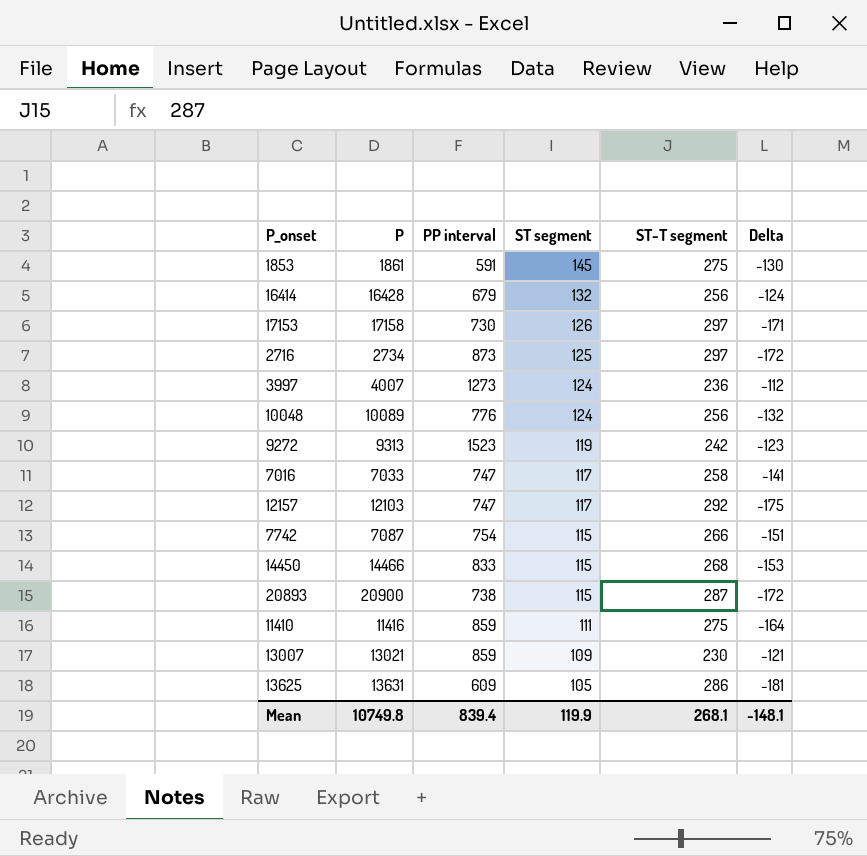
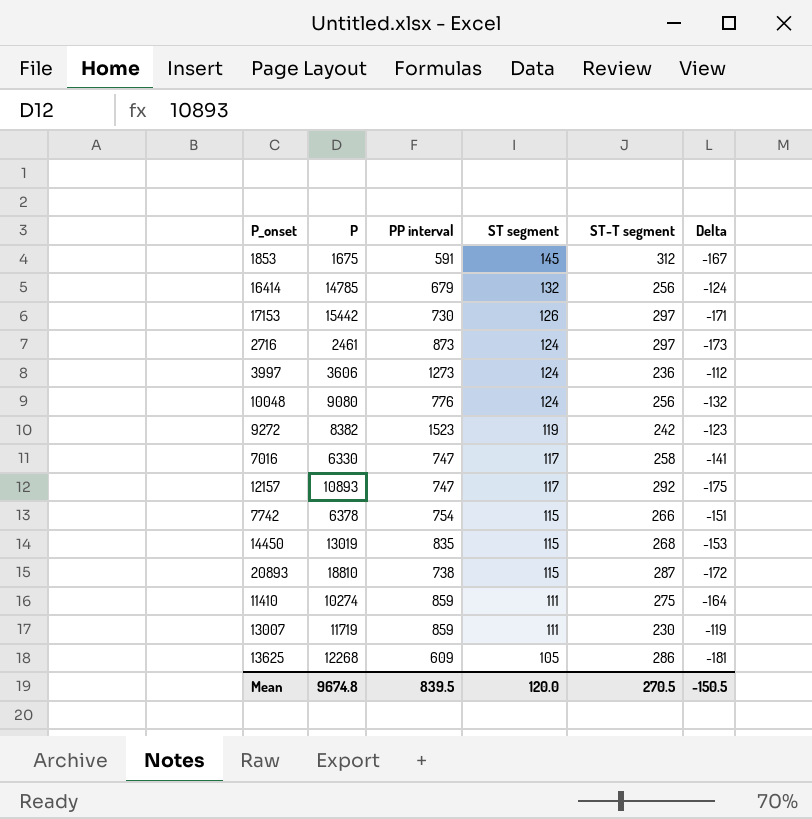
1853 | P: 1861 -> 1675
1853 | ST-T segment: 275 -> 312
1853 | Delta: -130 -> -167
16414 | P: 16428 -> 14785
17153 | P: 17158 -> 15442
2716 | P: 2734 -> 2461
2716 | ST segment: 125 -> 124
2716 | Delta: -172 -> -173
3997 | P: 4007 -> 3606
10048 | P: 10089 -> 9080
9272 | P: 9313 -> 8382
7016 | P: 7033 -> 6330
12157 | P: 12103 -> 10893
7742 | P: 7087 -> 6378
14450 | P: 14466 -> 13019
14450 | PP interval: 833 -> 835
20893 | P: 20900 -> 18810
11410 | P: 11416 -> 10274
13007 | P: 13021 -> 11719
13007 | ST segment: 109 -> 111
13007 | Delta: -121 -> -119
13625 | P: 13631 -> 12268
Mean | P: 10749.8 -> 9674.8
Mean | PP interval: 839.4 -> 839.5
Mean | ST segment: 119.9 -> 120.0
Mean | ST-T segment: 268.1 -> 270.5
Mean | Delta: -148.1 -> -150.5

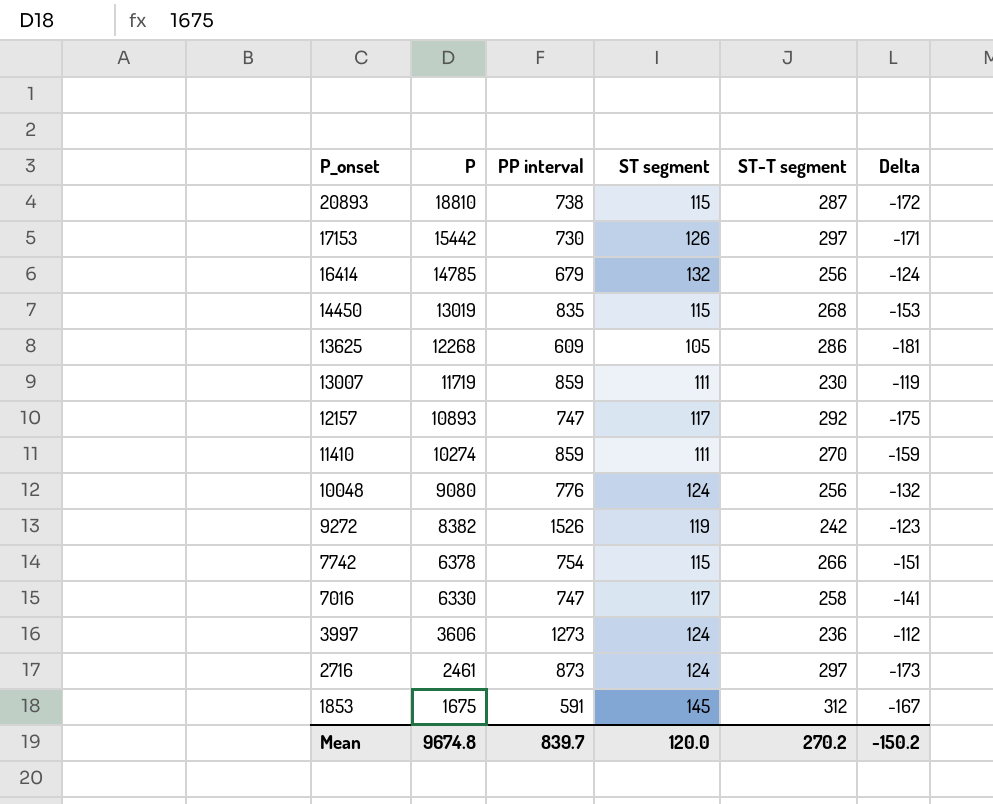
row order: ST segment descending -> P_onset descending
11410 | ST-T segment: 275 -> 270
11410 | Delta: -164 -> -159
9272 | PP interval: 1523 -> 1526
Mean | PP interval: 839.5 -> 839.7
Mean | ST-T segment: 270.5 -> 270.2
Mean | Delta: -150.5 -> -150.2

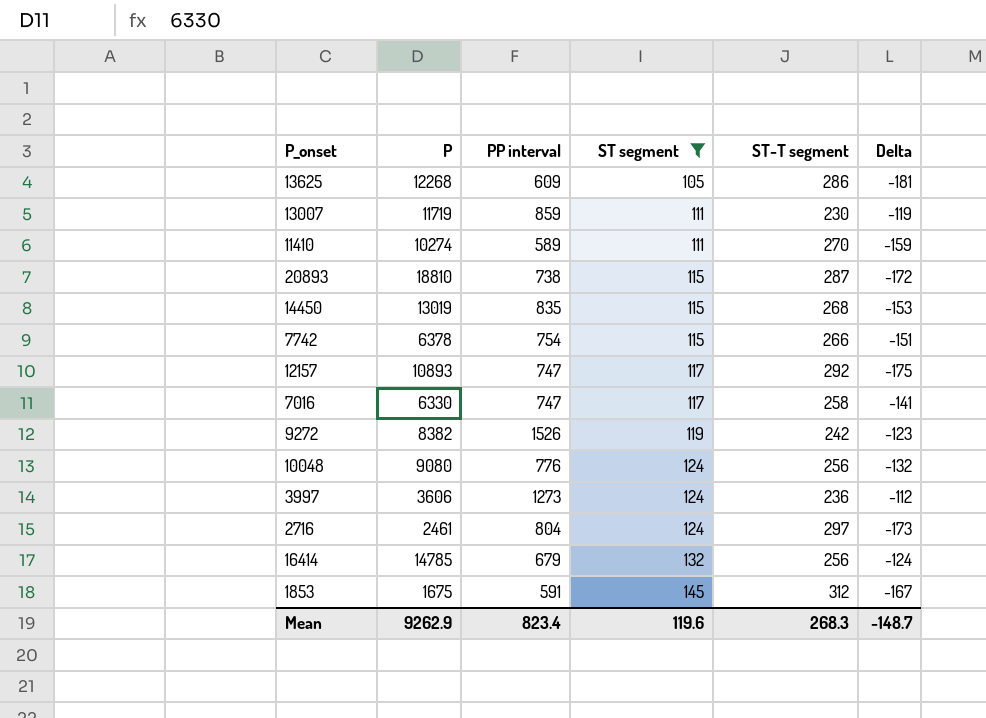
filter: none -> ST segment != 126
row order: P_onset descending -> ST segment ascending
11410 | PP interval: 859 -> 589
2716 | PP interval: 873 -> 804
Mean | P: 9674.8 -> 9262.9
Mean | PP interval: 839.7 -> 823.4
Mean | ST segment: 120.0 -> 119.6
Mean | ST-T segment: 270.2 -> 268.3
Mean | Delta: -150.2 -> -148.7

